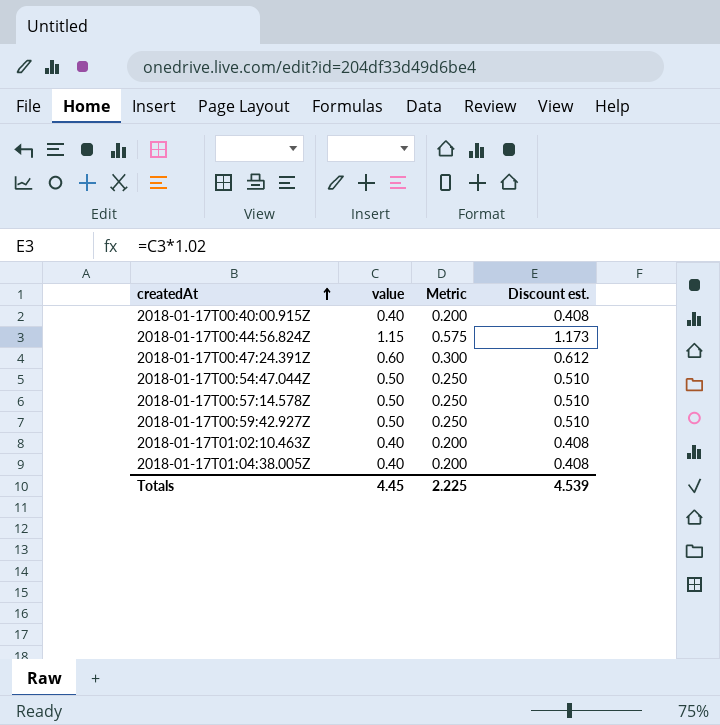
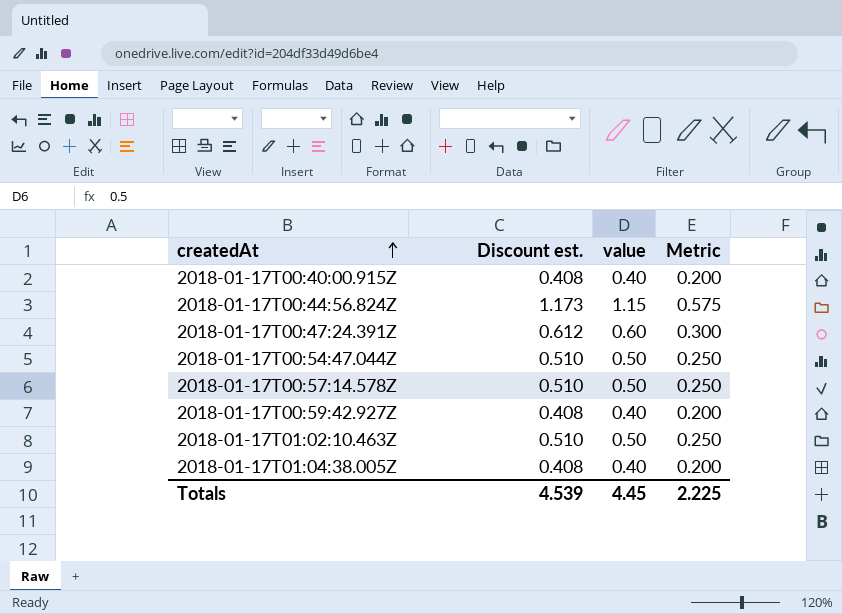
column Discount est. | position: 4 -> 2
2018-01-17T00:59:42.927Z | Discount est.: 0.510 -> 0.408
2018-01-17T00:59:42.927Z | value: 0.50 -> 0.40
2018-01-17T00:59:42.927Z | Metric: 0.250 -> 0.200
2018-01-17T01:02:10.463Z | Discount est.: 0.408 -> 0.510
2018-01-17T01:02:10.463Z | value: 0.40 -> 0.50
2018-01-17T01:02:10.463Z | Metric: 0.200 -> 0.250

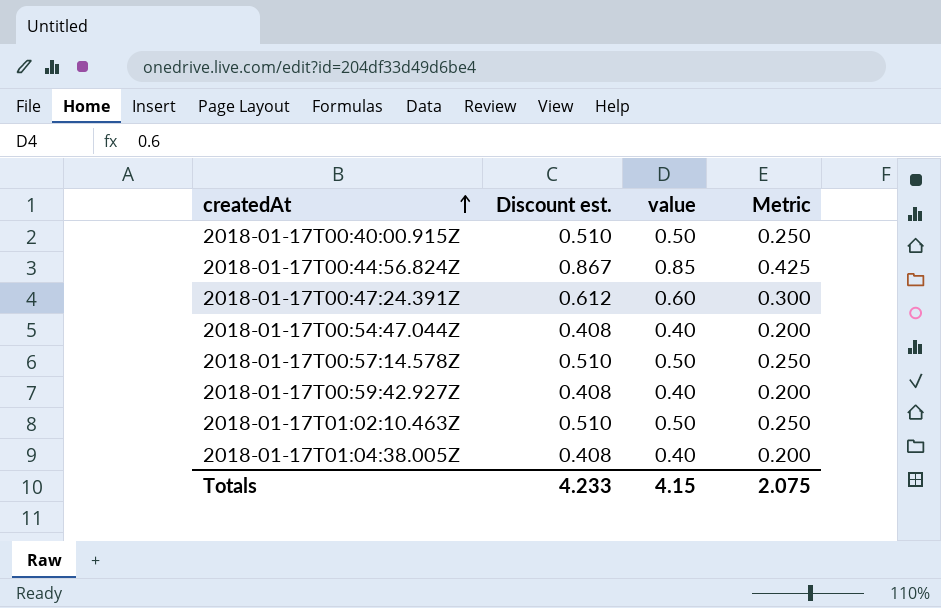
2018-01-17T00:40:00.915Z | Discount est.: 0.408 -> 0.510
2018-01-17T00:40:00.915Z | value: 0.40 -> 0.50
2018-01-17T00:40:00.915Z | Metric: 0.200 -> 0.250
2018-01-17T00:44:56.824Z | Discount est.: 1.173 -> 0.867
2018-01-17T00:44:56.824Z | value: 1.15 -> 0.85
2018-01-17T00:44:56.824Z | Metric: 0.575 -> 0.425
2018-01-17T00:54:47.044Z | Discount est.: 0.510 -> 0.408
2018-01-17T00:54:47.044Z | value: 0.50 -> 0.40
2018-01-17T00:54:47.044Z | Metric: 0.250 -> 0.200
Totals | Discount est.: 4.539 -> 4.233
Totals | value: 4.45 -> 4.15
Totals | Metric: 2.225 -> 2.075

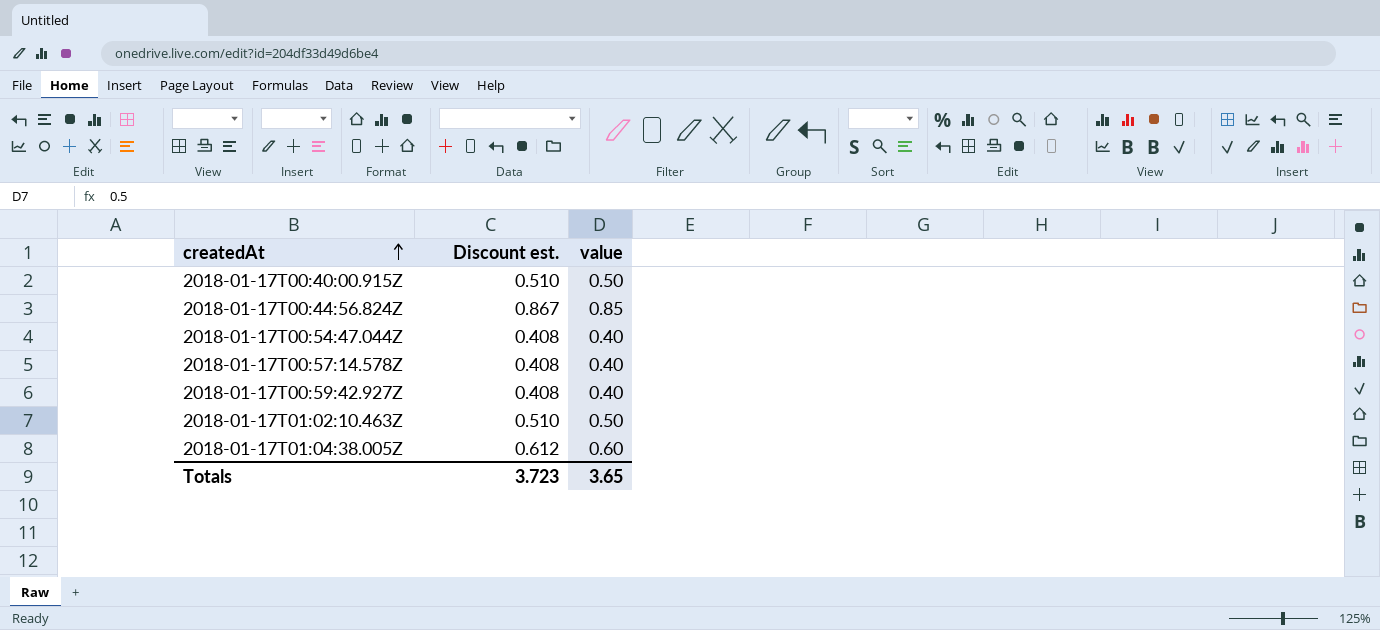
column Metric | formula: [value] * 0.5 -> none
row 2018-01-17T00:47:24.391Z: 0.612 | 0.60 | 0.300 -> none
2018-01-17T00:57:14.578Z | Discount est.: 0.510 -> 0.408
2018-01-17T00:57:14.578Z | value: 0.50 -> 0.40
2018-01-17T01:04:38.005Z | Discount est.: 0.408 -> 0.612
2018-01-17T01:04:38.005Z | value: 0.40 -> 0.60
Totals | Discount est.: 4.233 -> 3.723
Totals | value: 4.15 -> 3.65

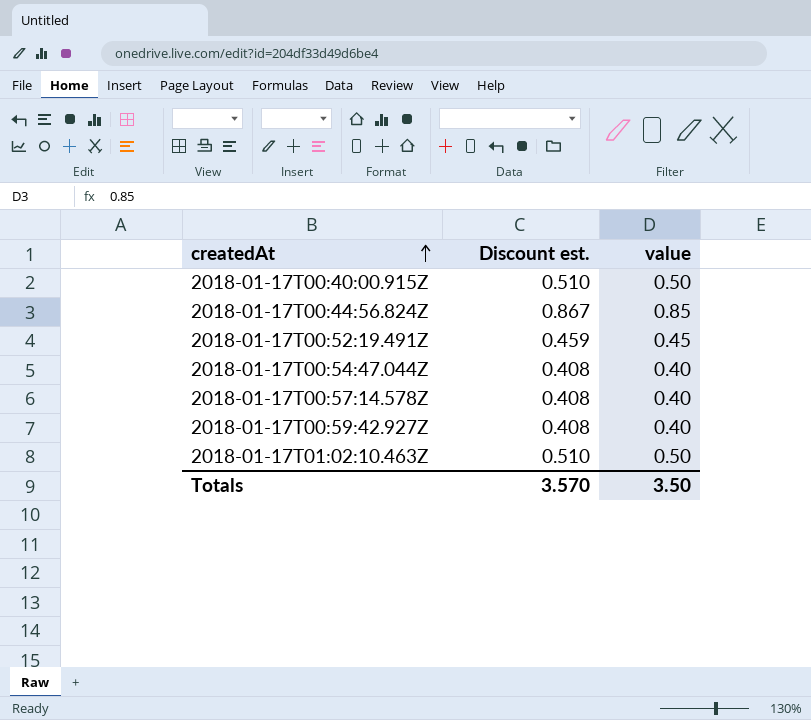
row 2018-01-17T01:04:38.005Z: 0.612 | 0.60 -> none
row 2018-01-17T00:52:19.491Z: none -> 0.459 | 0.45
Totals | Discount est.: 3.723 -> 3.570
Totals | value: 3.65 -> 3.50

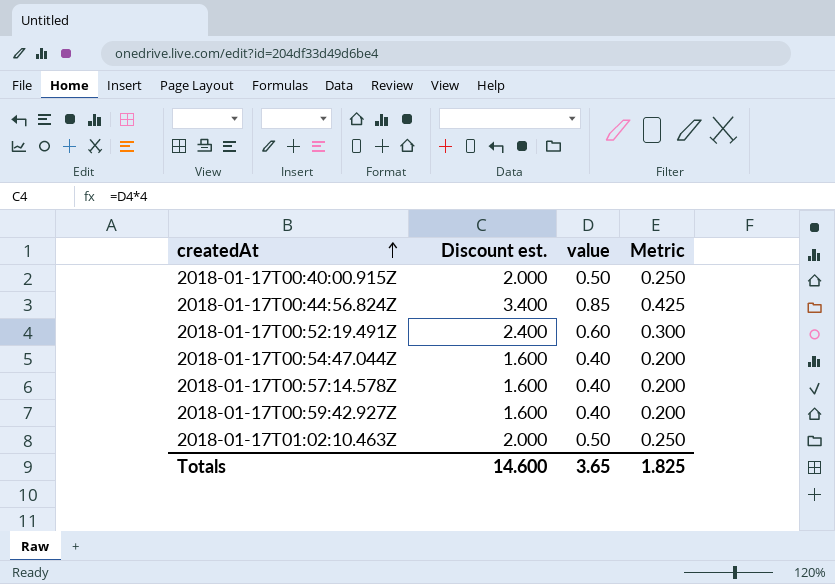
column Discount est. | formula: [value] * 1.02 -> [value] * 4
column Metric | formula: none -> [value] * 0.5
2018-01-17T00:52:19.491Z | value: 0.45 -> 0.60
Totals | Discount est.: 3.570 -> 14.600
Totals | value: 3.50 -> 3.65

